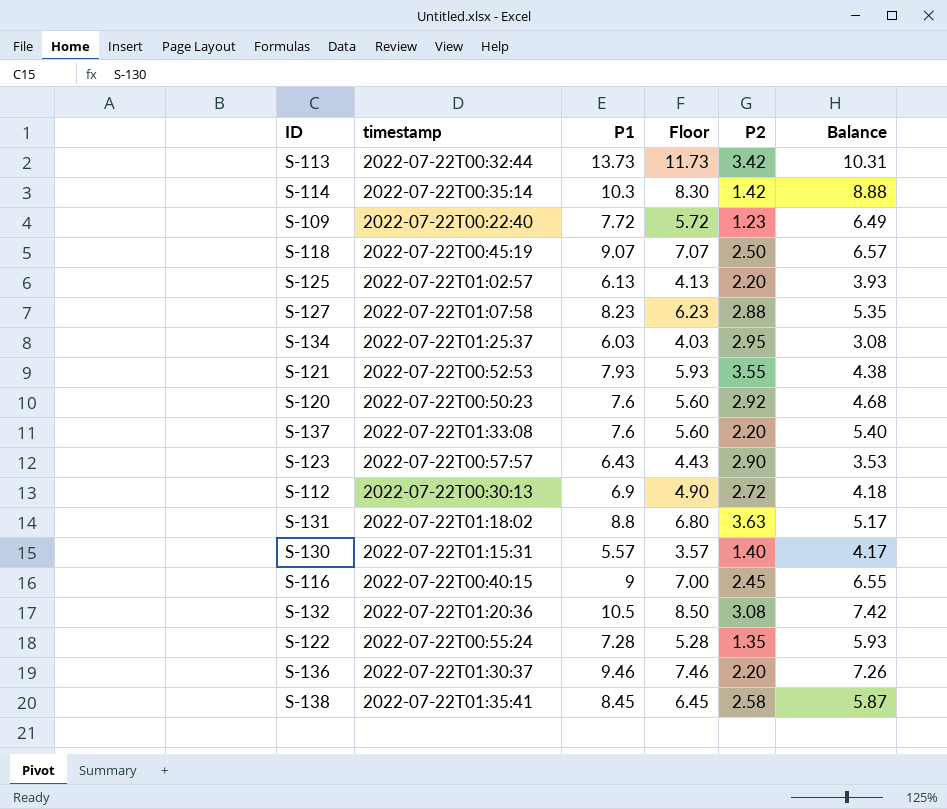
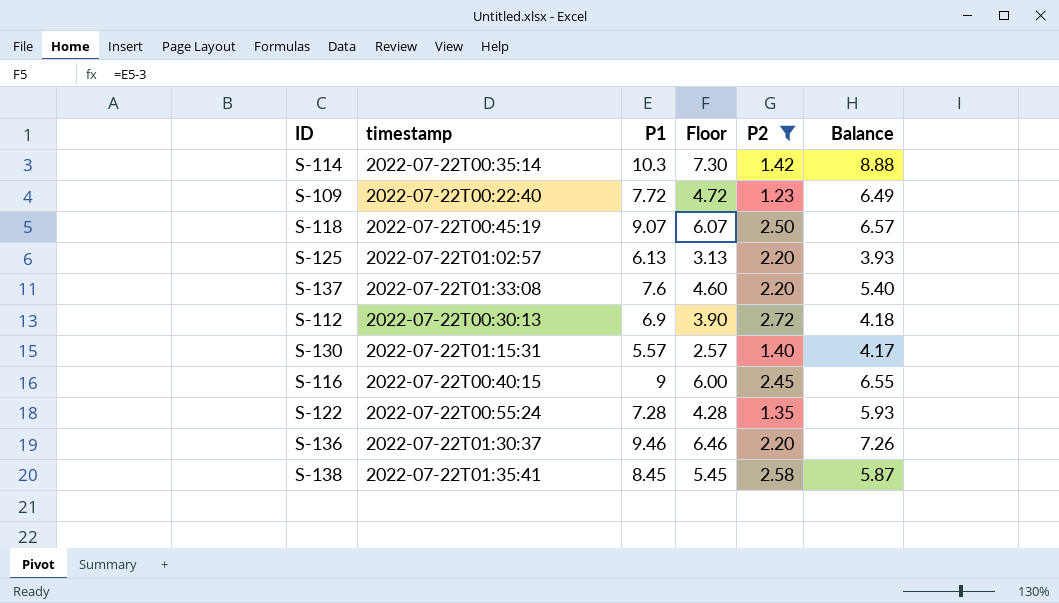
filter: none -> P2 <= 2.72
column Floor | formula: [P1] - 2 -> [P1] - 3

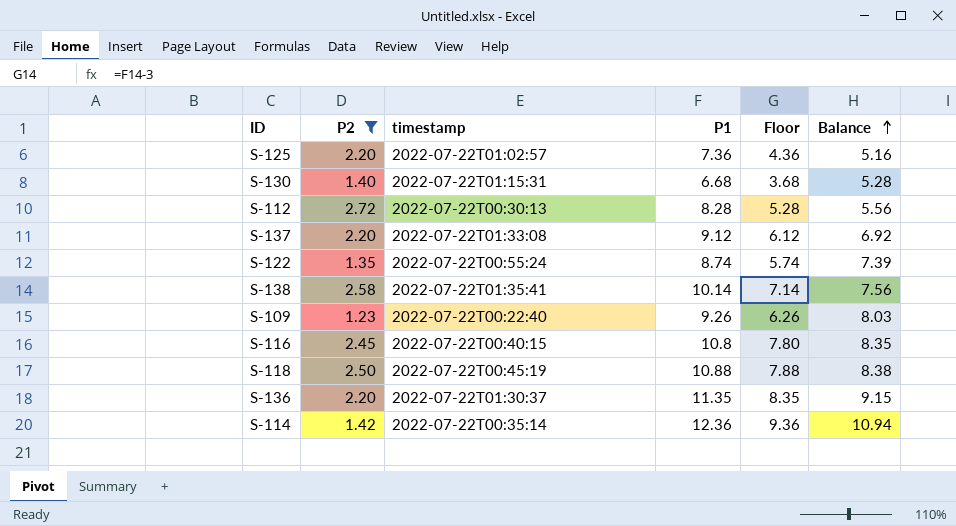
row order: none -> Balance ascending
column P2 | position: 5 -> 2
S-125 | P1: 6.13 -> 7.36
S-125 | Floor: 3.13 -> 4.36
S-125 | Balance: 3.93 -> 5.16
S-130 | P1: 5.57 -> 6.68
S-130 | Floor: 2.57 -> 3.68
S-130 | Balance: 4.17 -> 5.28
S-112 | P1: 6.9 -> 8.28
S-112 | Floor: 3.90 -> 5.28
S-112 | Balance: 4.18 -> 5.56
S-137 | P1: 7.6 -> 9.12
S-137 | Floor: 4.60 -> 6.12
S-137 | Balance: 5.40 -> 6.92
S-122 | P1: 7.28 -> 8.74
S-122 | Floor: 4.28 -> 5.74
S-122 | Balance: 5.93 -> 7.39
S-138 | P1: 8.45 -> 10.14
S-138 | Floor: 5.45 -> 7.14
S-138 | Balance: 5.87 -> 7.56
S-109 | P1: 7.72 -> 9.26
S-109 | Floor: 4.72 -> 6.26
S-109 | Balance: 6.49 -> 8.03
S-116 | P1: 9 -> 10.8
S-116 | Floor: 6.00 -> 7.80
S-116 | Balance: 6.55 -> 8.35
S-118 | P1: 9.07 -> 10.88
S-118 | Floor: 6.07 -> 7.88
S-118 | Balance: 6.57 -> 8.38
S-136 | P1: 9.46 -> 11.35
S-136 | Floor: 6.46 -> 8.35
S-136 | Balance: 7.26 -> 9.15
S-114 | P1: 10.3 -> 12.36
S-114 | Floor: 7.30 -> 9.36
S-114 | Balance: 8.88 -> 10.94

